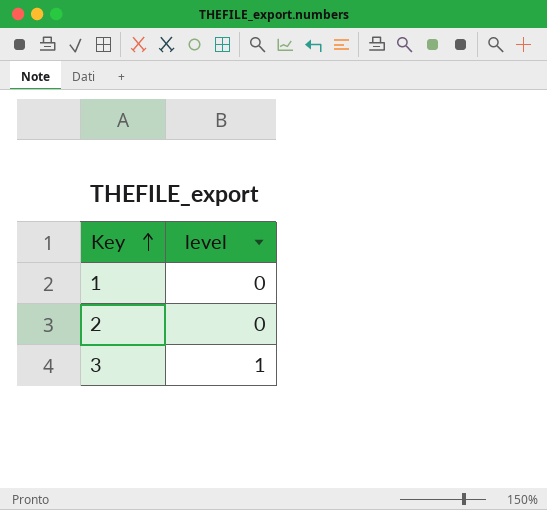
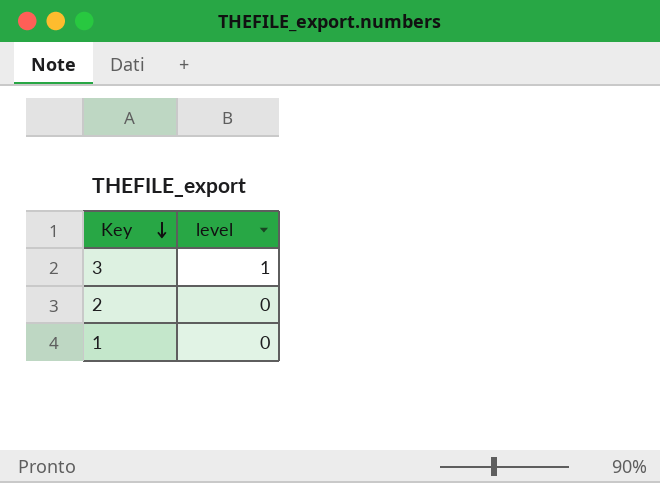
row order: Key ascending -> Key descending

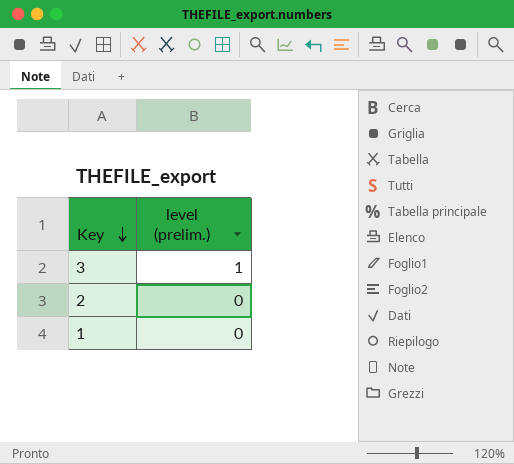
column name: level -> level (prelim.)

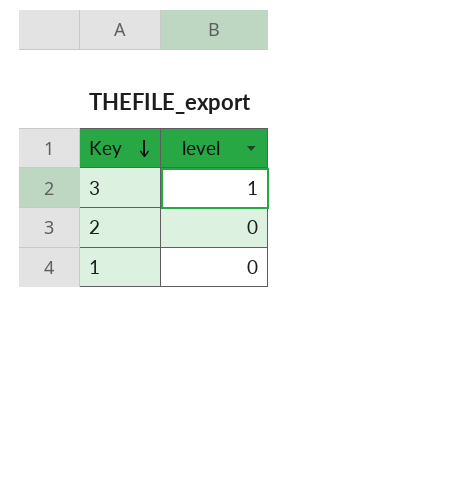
column name: level (prelim.) -> level

